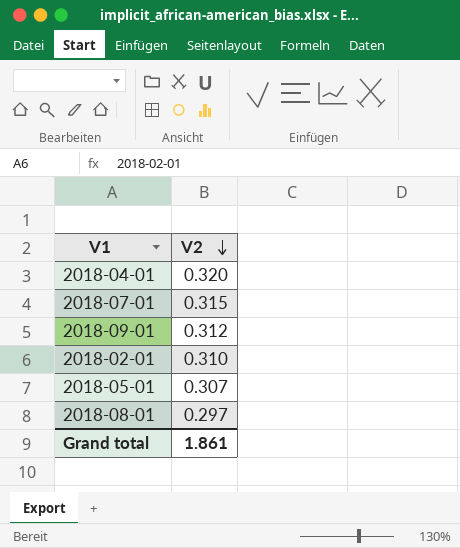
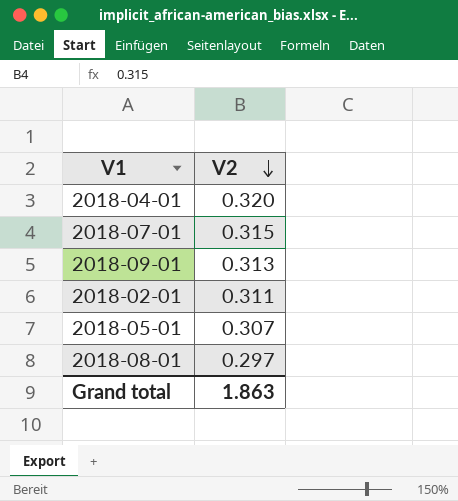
2018-09-01 | V2: 0.312 -> 0.313
2018-02-01 | V2: 0.310 -> 0.311
Grand total | V2: 1.861 -> 1.863

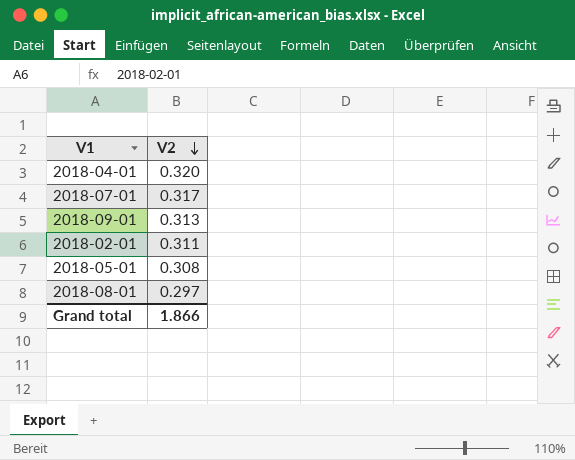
2018-07-01 | V2: 0.315 -> 0.317
2018-05-01 | V2: 0.307 -> 0.308
Grand total | V2: 1.863 -> 1.866

